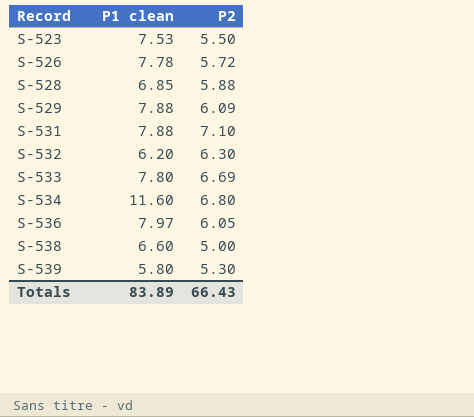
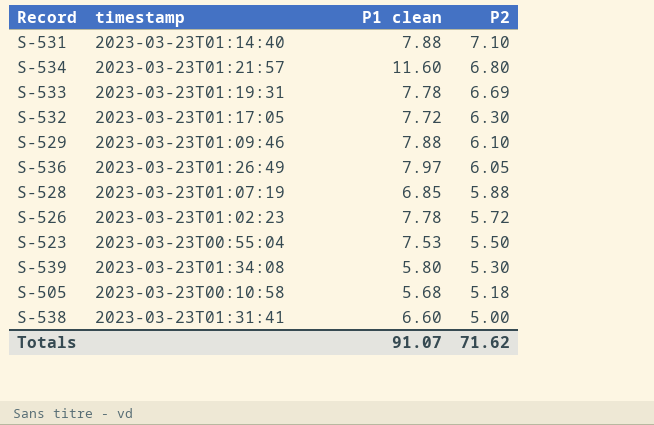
row order: Record ascending -> P2 descending
column timestamp | position: none -> 2
S-533 | P1 clean: 7.80 -> 7.78
S-532 | P1 clean: 6.20 -> 7.72
S-529 | P2: 6.09 -> 6.10
row S-505: none -> 2023-03-23T00:10:58 | 5.68 | 5.18
Totals | P1 clean: 83.89 -> 91.07
Totals | P2: 66.43 -> 71.62

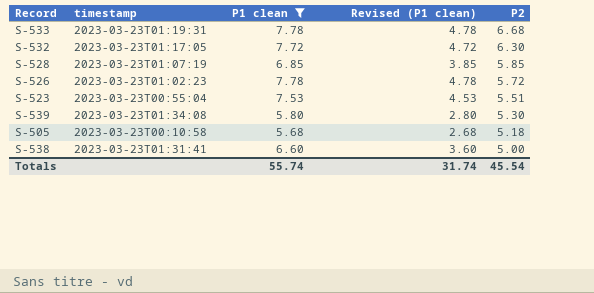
filter: none -> P1 clean <= 7.78
column Revised (P1 clean) | formula: none -> [P1 clean] - 3
S-533 | P2: 6.69 -> 6.68
S-528 | P2: 5.88 -> 5.85
S-523 | P2: 5.50 -> 5.51
Totals | P1 clean: 91.07 -> 55.74
Totals | P2: 71.62 -> 45.54

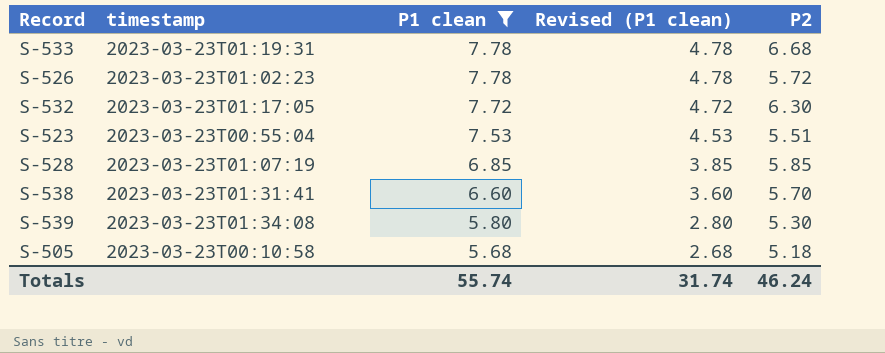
row order: P2 descending -> P1 clean descending
S-538 | P2: 5.00 -> 5.70
Totals | P2: 45.54 -> 46.24

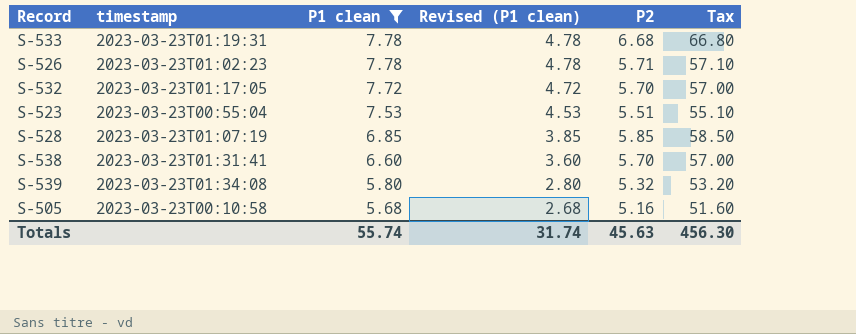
column Tax | formula: none -> [P2] * 10
S-526 | P2: 5.72 -> 5.71
S-532 | P2: 6.30 -> 5.70
S-539 | P2: 5.30 -> 5.32
S-505 | P2: 5.18 -> 5.16
Totals | P2: 46.24 -> 45.63

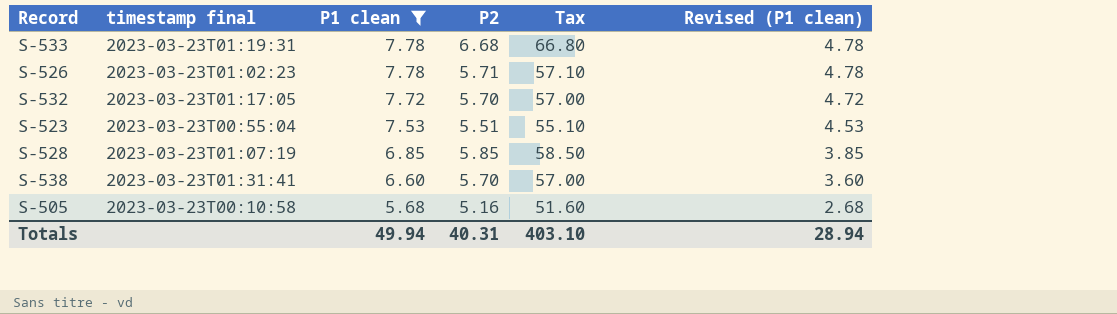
column name: timestamp -> timestamp final
column Revised (P1 clean) | position: 4 -> 6
row S-539: 2023-03-23T01:34:08 | 5.80 | 2.80 | 5.32 | 53.20 -> none
Totals | P1 clean: 55.74 -> 49.94
Totals | P2: 45.63 -> 40.31
Totals | Tax: 456.30 -> 403.10
Totals | Revised (P1 clean): 31.74 -> 28.94

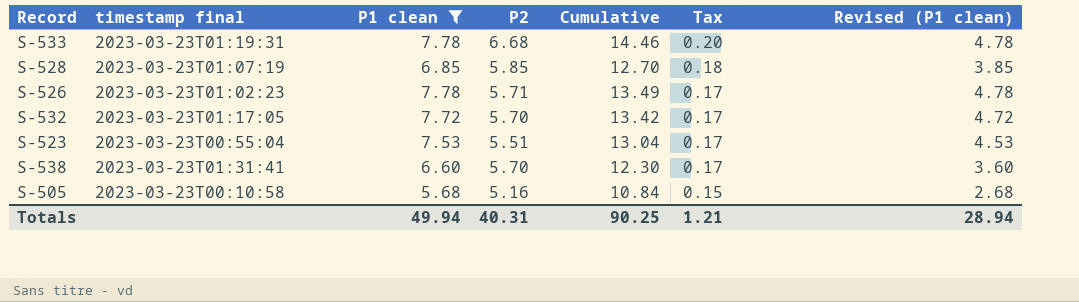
row order: P1 clean descending -> Tax descending
column Cumulative | formula: none -> [P1 clean] + [P2]
column Tax | formula: [P2] * 10 -> [P2] * 0.03
Totals | Tax: 403.10 -> 1.21

